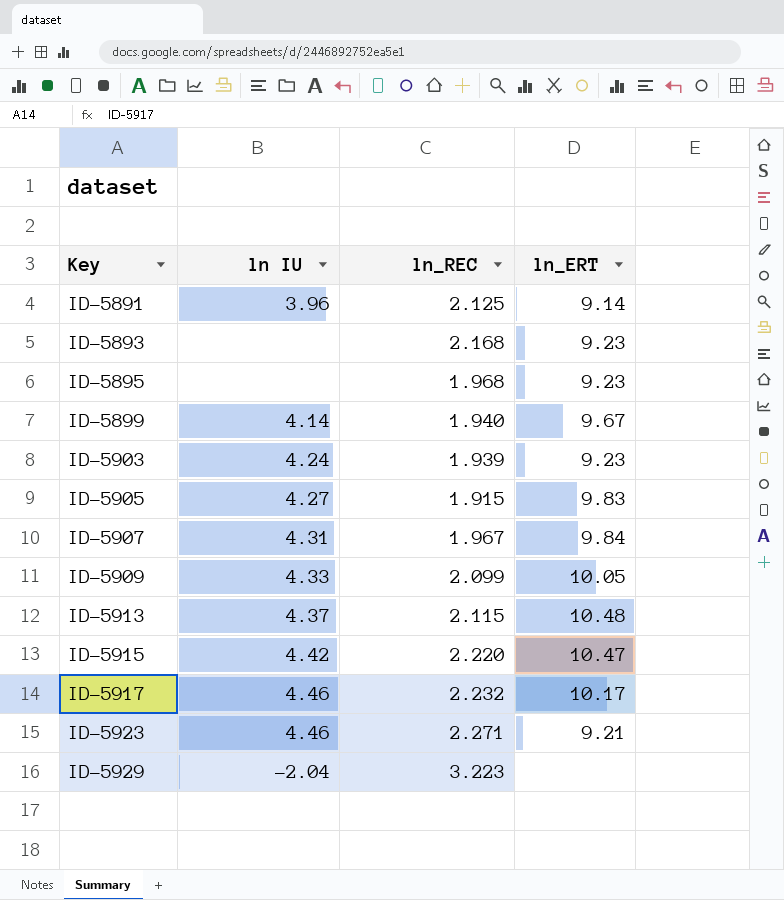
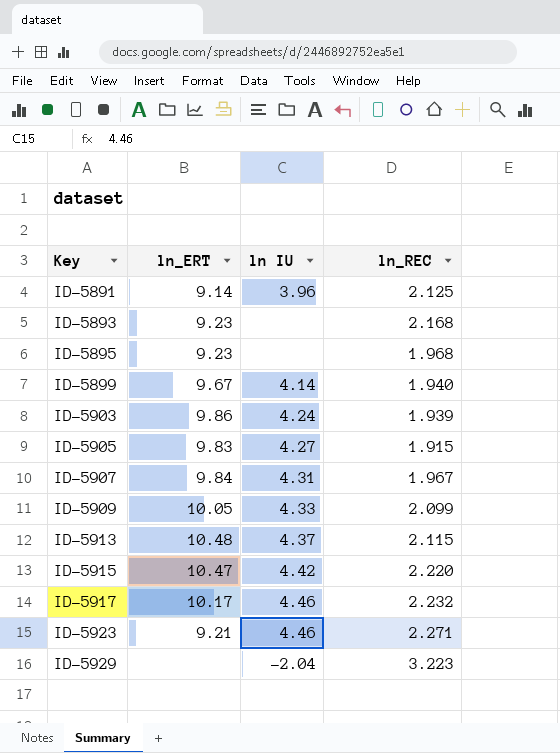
column ln_ERT | position: 4 -> 2
ID-5903 | ln_ERT: 9.23 -> 9.86

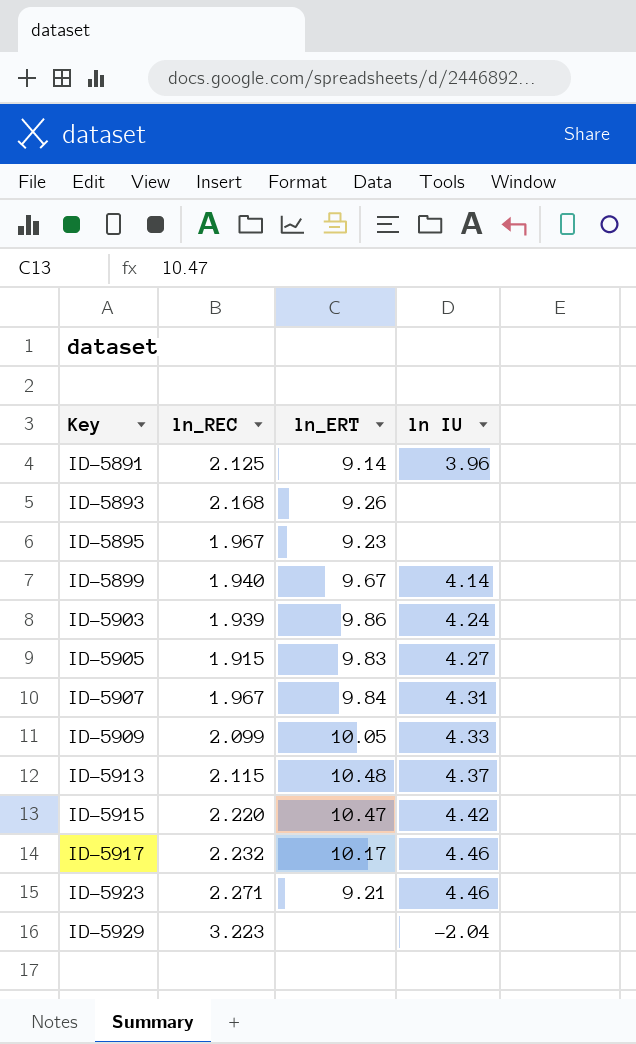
column ln_REC | position: 4 -> 2
ID-5893 | ln_ERT: 9.23 -> 9.26
ID-5895 | ln_REC: 1.968 -> 1.967

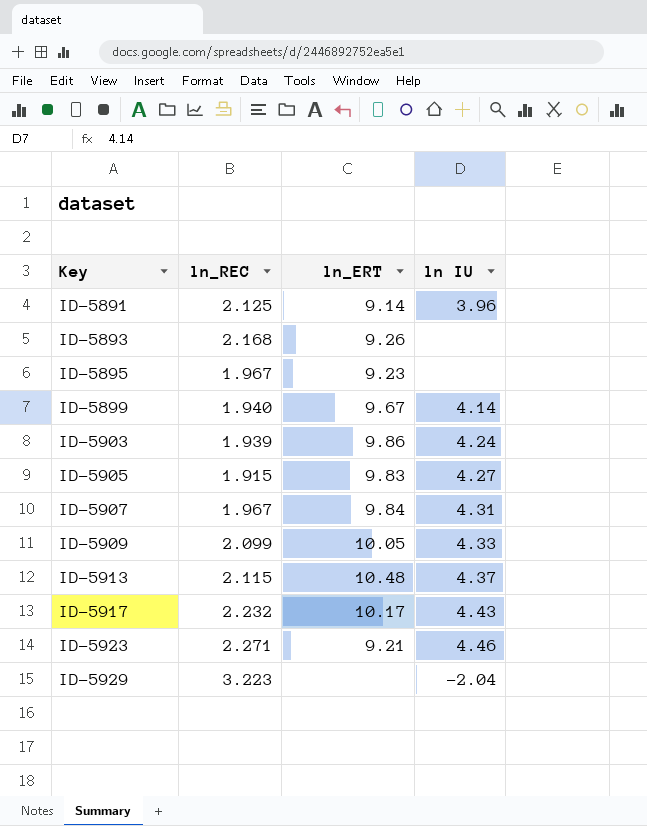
row ID-5915: 2.220 | 10.47 | 4.42 -> none
ID-5917 | ln IU: 4.46 -> 4.43

